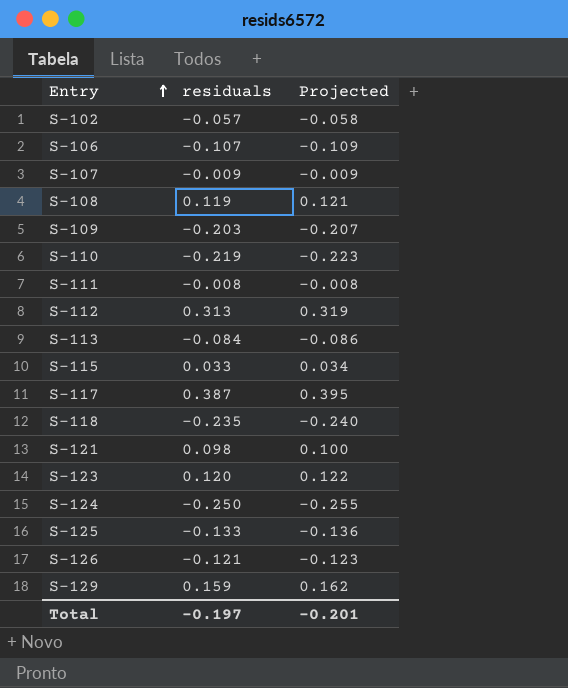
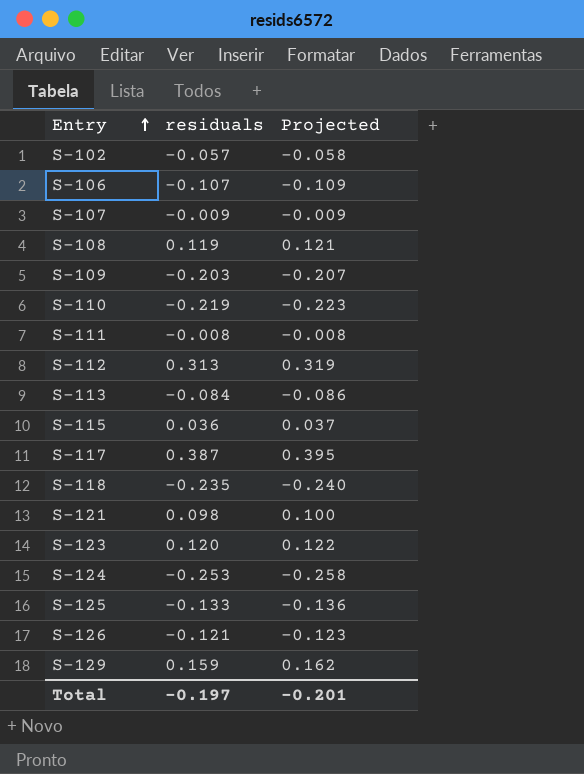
S-115 | residuals: 0.033 -> 0.036
S-115 | Projected: 0.034 -> 0.037
S-124 | residuals: -0.250 -> -0.253
S-124 | Projected: -0.255 -> -0.258

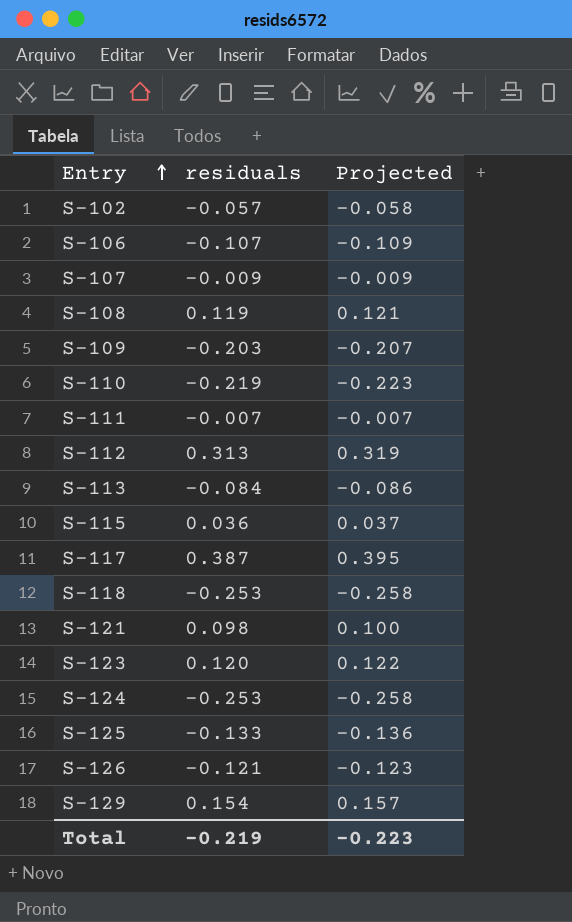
S-111 | residuals: -0.008 -> -0.007
S-111 | Projected: -0.008 -> -0.007
S-118 | residuals: -0.235 -> -0.253
S-118 | Projected: -0.240 -> -0.258
S-129 | residuals: 0.159 -> 0.154
S-129 | Projected: 0.162 -> 0.157
Total | residuals: -0.197 -> -0.219
Total | Projected: -0.201 -> -0.223

